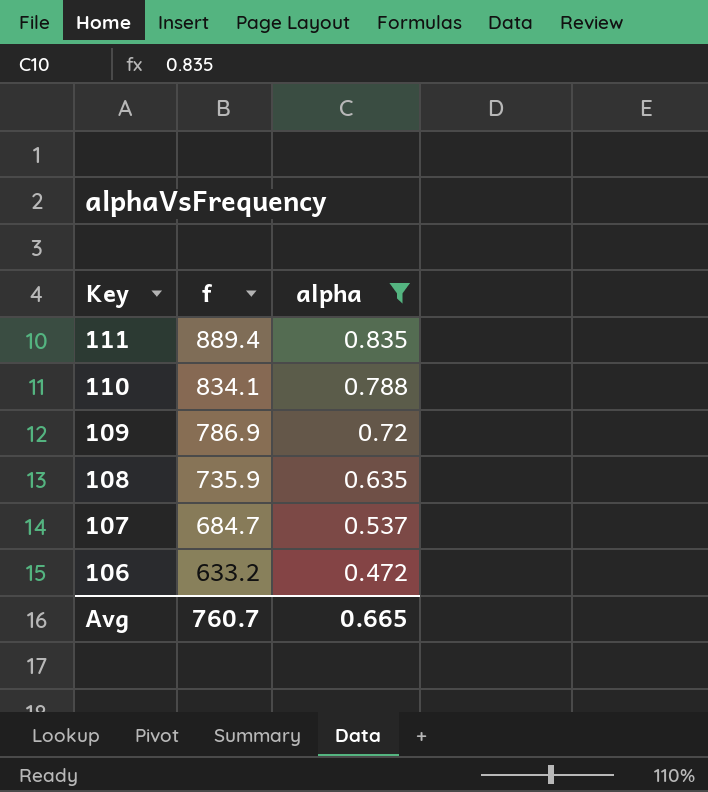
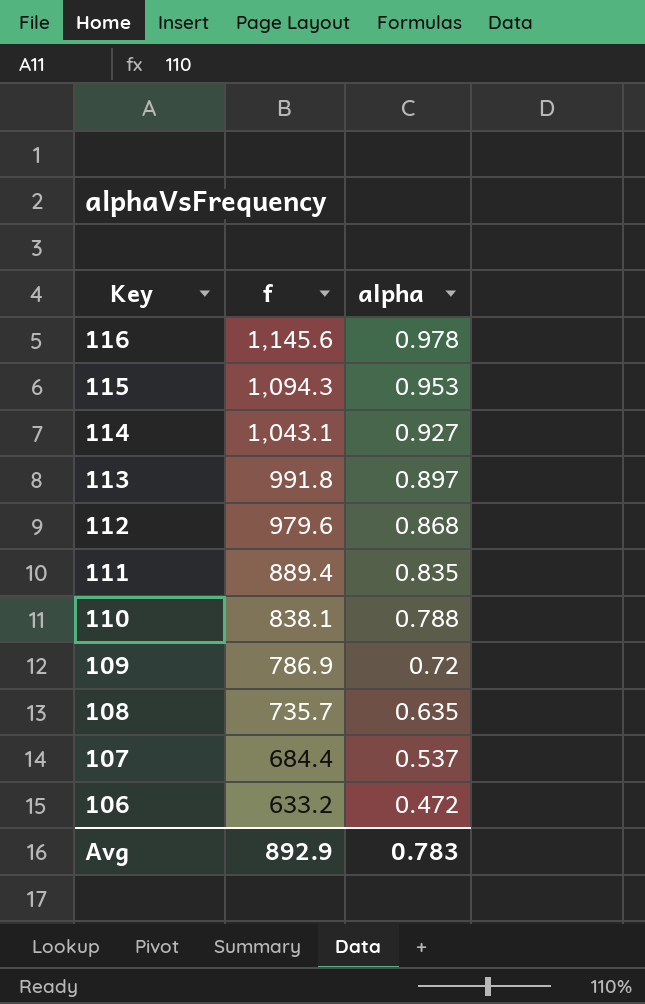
filter: alpha <= 0.835 -> none
110 | f: 834.1 -> 838.1
108 | f: 735.9 -> 735.7
107 | f: 684.7 -> 684.4
Avg | f: 760.7 -> 892.9
Avg | alpha: 0.665 -> 0.783

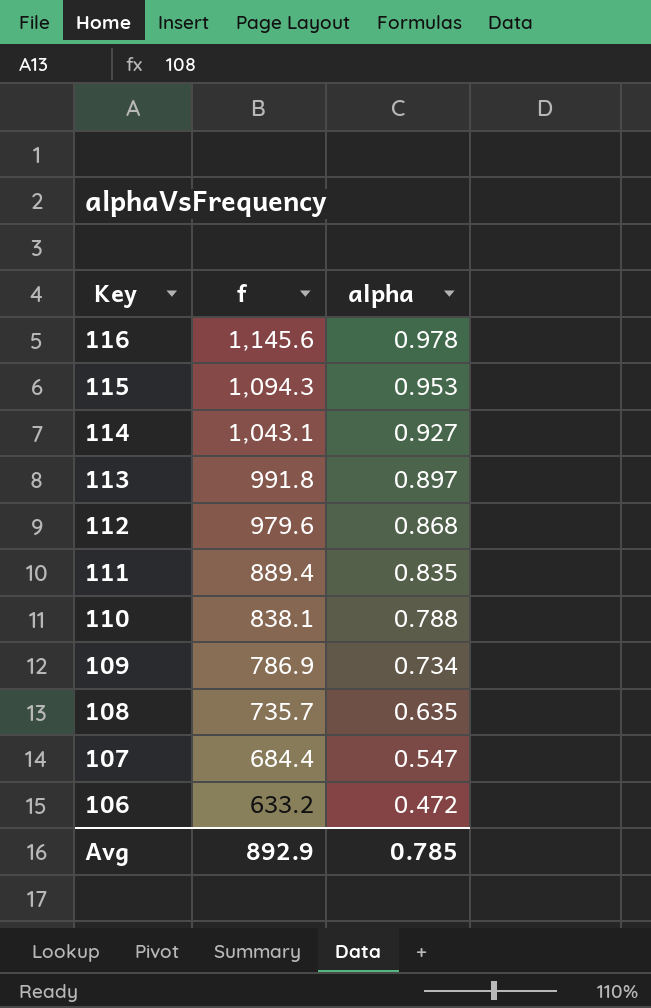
109 | alpha: 0.72 -> 0.734
107 | alpha: 0.537 -> 0.547
Avg | alpha: 0.783 -> 0.785

